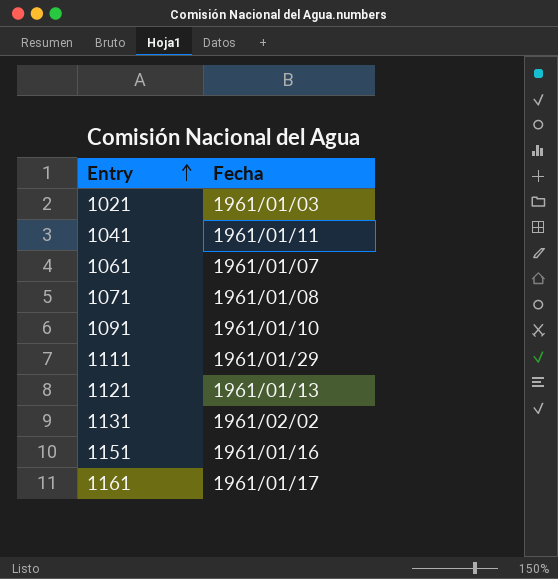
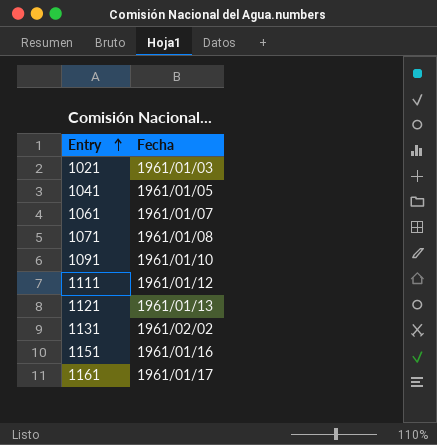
1041 | Fecha: 1961/01/11 -> 1961/01/05
1111 | Fecha: 1961/01/29 -> 1961/01/12

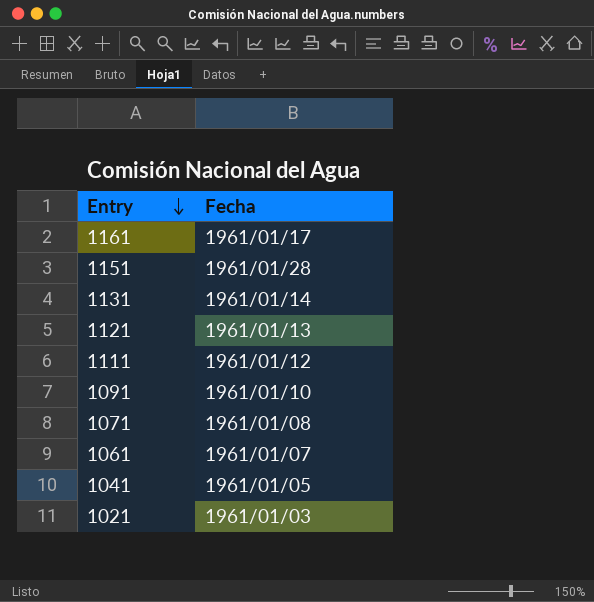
row order: Entry ascending -> Entry descending
1151 | Fecha: 1961/01/16 -> 1961/01/28
1131 | Fecha: 1961/02/02 -> 1961/01/14

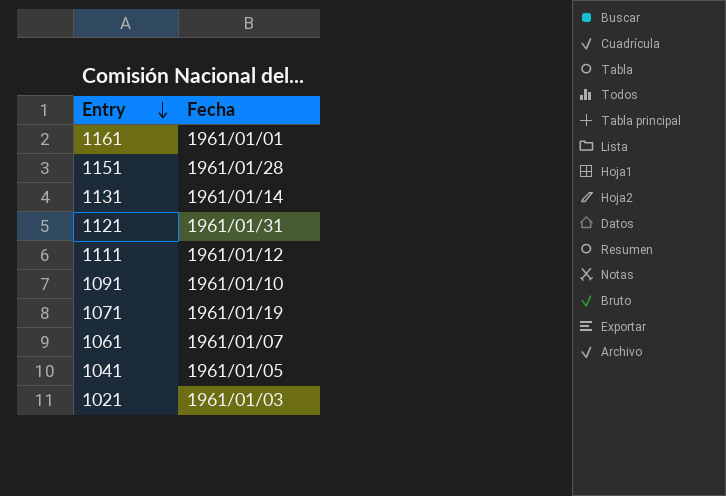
1161 | Fecha: 1961/01/17 -> 1961/01/01
1121 | Fecha: 1961/01/13 -> 1961/01/31
1071 | Fecha: 1961/01/08 -> 1961/01/19

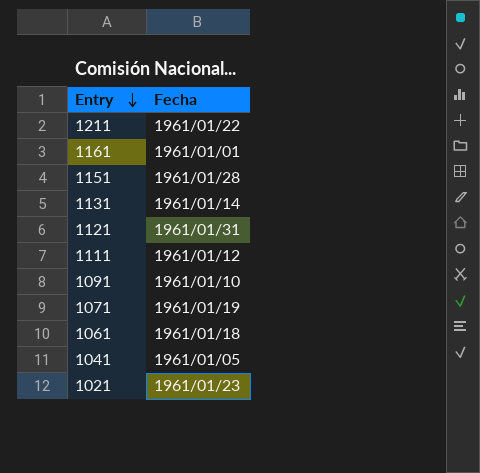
row 1211: none -> 1961/01/22
1061 | Fecha: 1961/01/07 -> 1961/01/18
1021 | Fecha: 1961/01/03 -> 1961/01/23

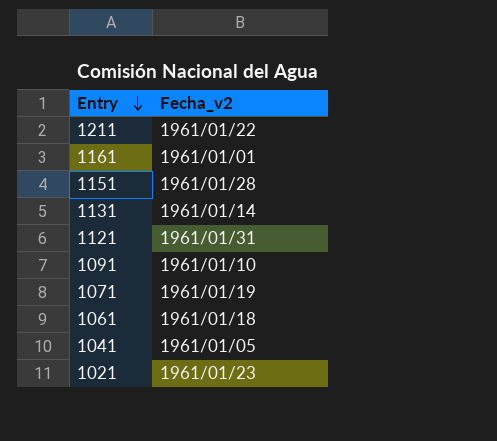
column name: Fecha -> Fecha_v2
row 1111: 1961/01/12 -> none

